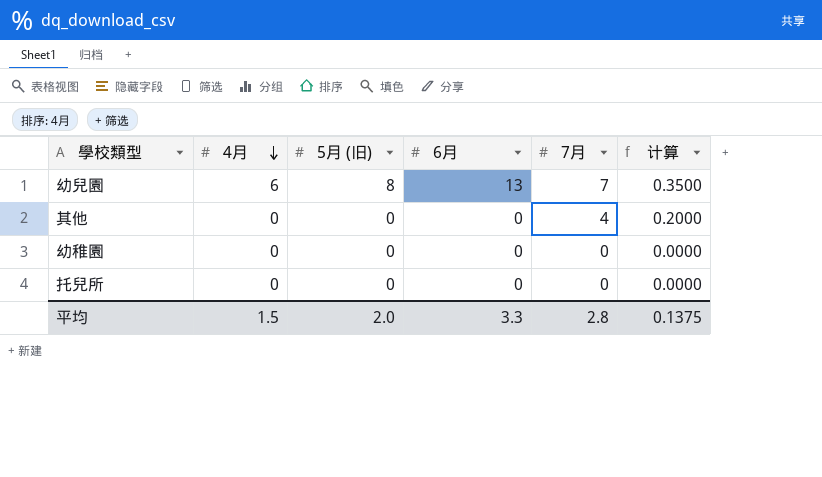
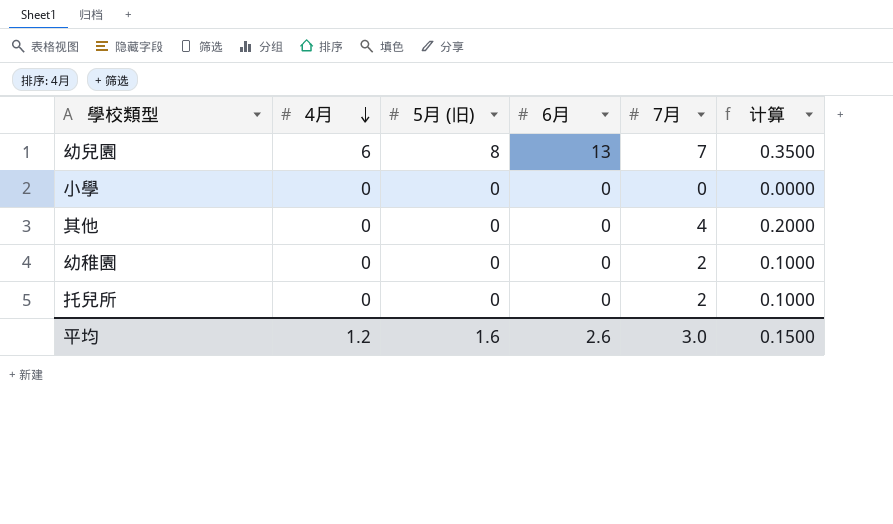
row 小學: none -> 0 | 0 | 0 | 0 | 0.0000
幼稚園 | 7月: 0 -> 2
幼稚園 | 计算: 0.0000 -> 0.1000
托兒所 | 7月: 0 -> 2
托兒所 | 计算: 0.0000 -> 0.1000
平均 | 4月: 1.5 -> 1.2
平均 | 5月 (旧): 2.0 -> 1.6
平均 | 6月: 3.3 -> 2.6
平均 | 7月: 2.8 -> 3.0
平均 | 计算: 0.1375 -> 0.1500

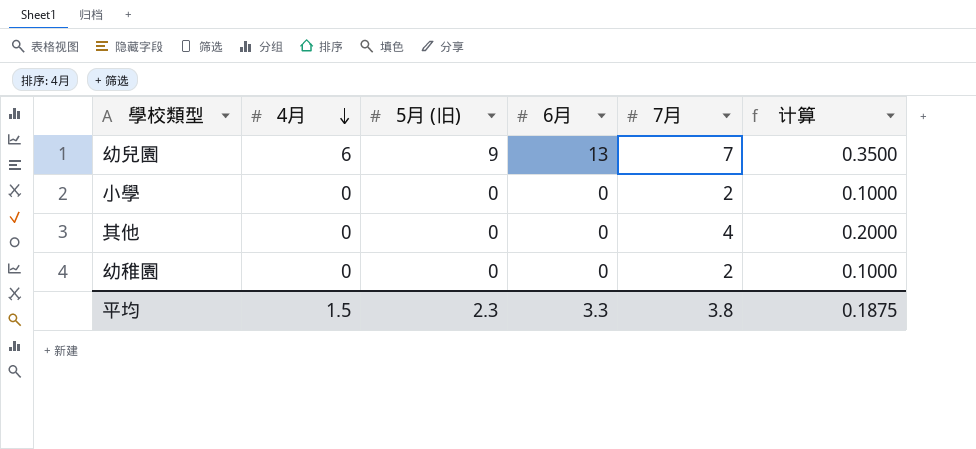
row 托兒所: 0 | 0 | 0 | 2 | 0.1000 -> none
幼兒園 | 5月 (旧): 8 -> 9
小學 | 7月: 0 -> 2
小學 | 计算: 0.0000 -> 0.1000
平均 | 4月: 1.2 -> 1.5
平均 | 5月 (旧): 1.6 -> 2.3
平均 | 6月: 2.6 -> 3.3
平均 | 7月: 3.0 -> 3.8
平均 | 计算: 0.1500 -> 0.1875

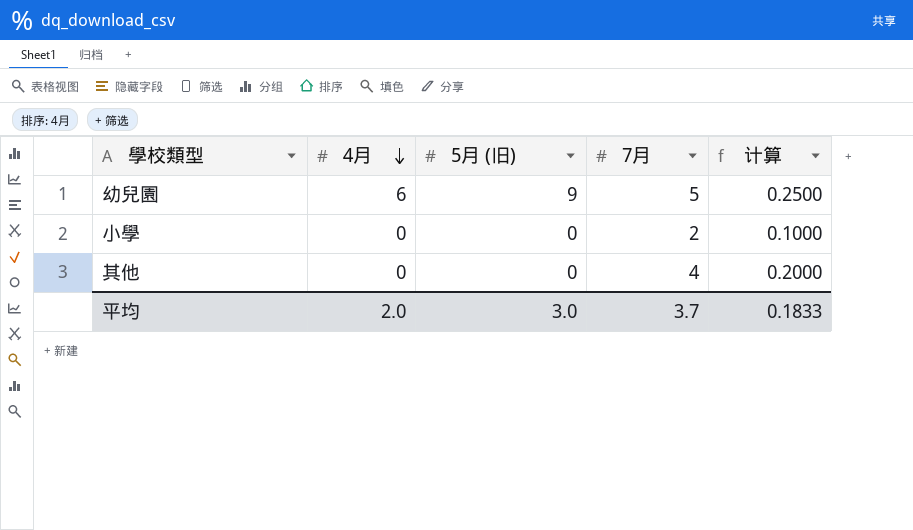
column 6月 | position: 4 -> none
row 幼稚園: 0 | 0 | 0 | 2 | 0.1000 -> none
幼兒園 | 7月: 7 -> 5
幼兒園 | 计算: 0.3500 -> 0.2500
平均 | 4月: 1.5 -> 2.0
平均 | 5月 (旧): 2.3 -> 3.0
平均 | 7月: 3.8 -> 3.7
平均 | 计算: 0.1875 -> 0.1833

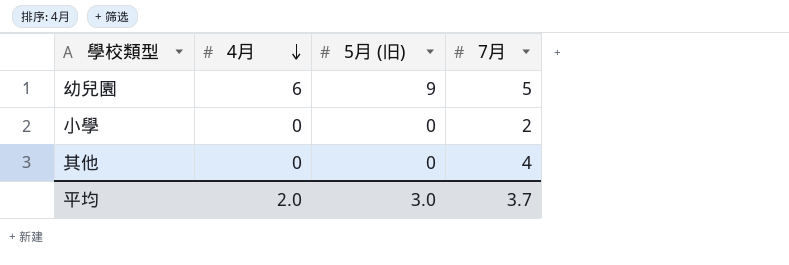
column 计算 | formula: [7月] * 0.05 -> none

